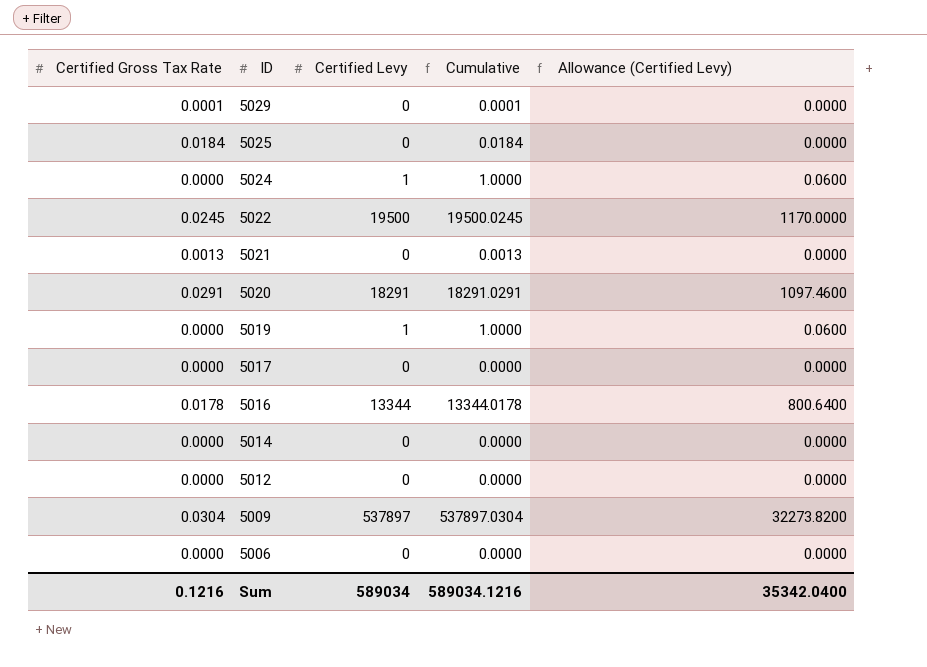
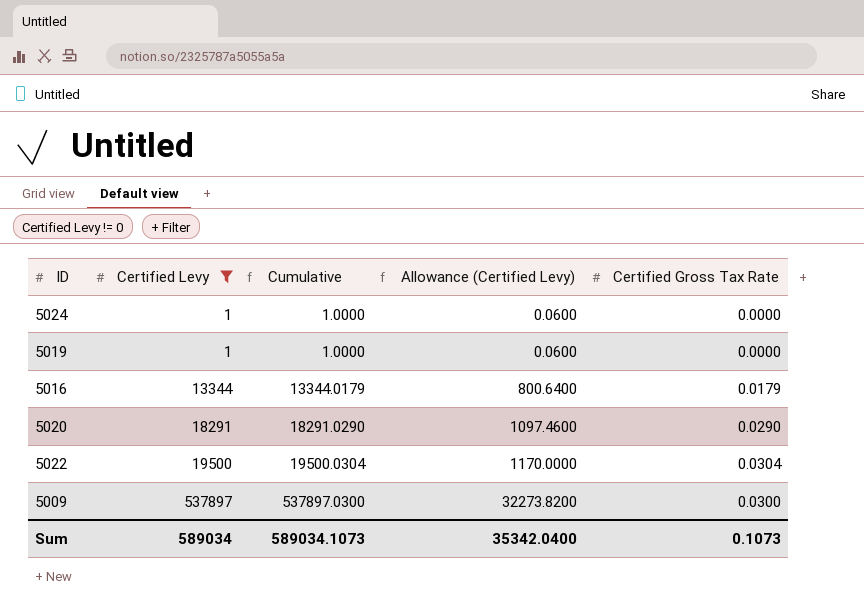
filter: none -> Certified Levy != 0
row order: ID descending -> Certified Levy ascending
column Certified Gross Tax Rate | position: 1 -> 5
5016 | Cumulative: 13344.0178 -> 13344.0179
5016 | Certified Gross Tax Rate: 0.0178 -> 0.0179
5020 | Cumulative: 18291.0291 -> 18291.0290
5020 | Certified Gross Tax Rate: 0.0291 -> 0.0290
5022 | Cumulative: 19500.0245 -> 19500.0304
5022 | Certified Gross Tax Rate: 0.0245 -> 0.0304
5009 | Cumulative: 537897.0304 -> 537897.0300
5009 | Certified Gross Tax Rate: 0.0304 -> 0.0300
Sum | Cumulative: 589034.1216 -> 589034.1073
Sum | Certified Gross Tax Rate: 0.1216 -> 0.1073

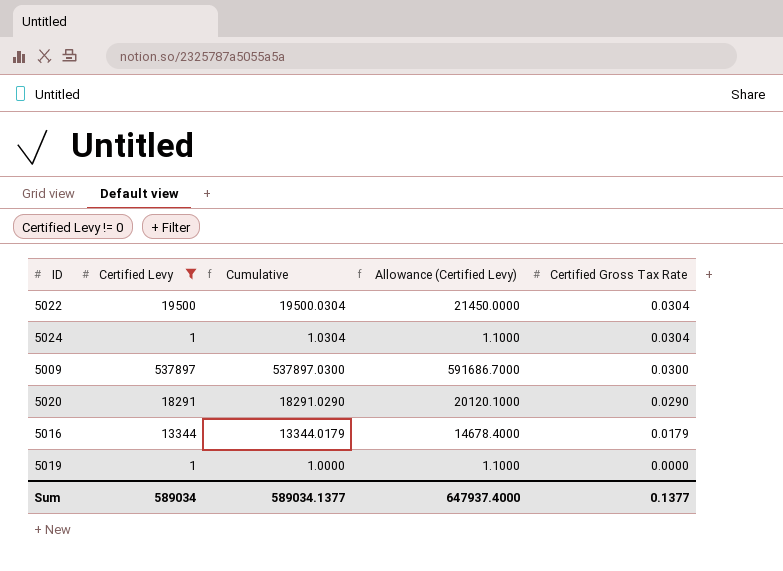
row order: Certified Levy ascending -> Certified Gross Tax Rate descending
column Allowance (Certified Levy) | formula: [Certified Levy] * 0.06 -> [Certified Levy] * 1.1
5024 | Cumulative: 1.0000 -> 1.0304
5024 | Certified Gross Tax Rate: 0.0000 -> 0.0304
Sum | Cumulative: 589034.1073 -> 589034.1377
Sum | Allowance (Certified Levy): 35342.0400 -> 647937.4000
Sum | Certified Gross Tax Rate: 0.1073 -> 0.1377

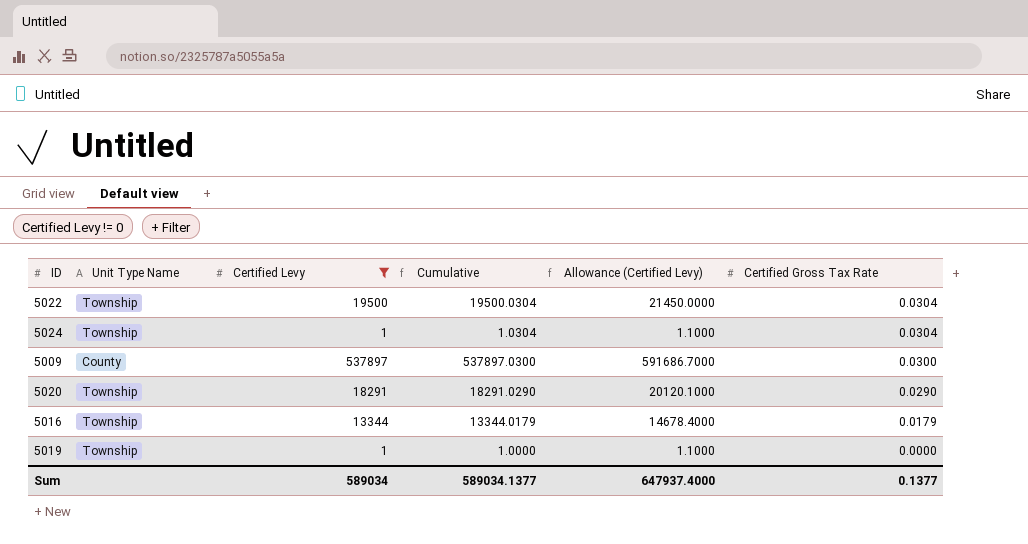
column Unit Type Name | position: none -> 2

